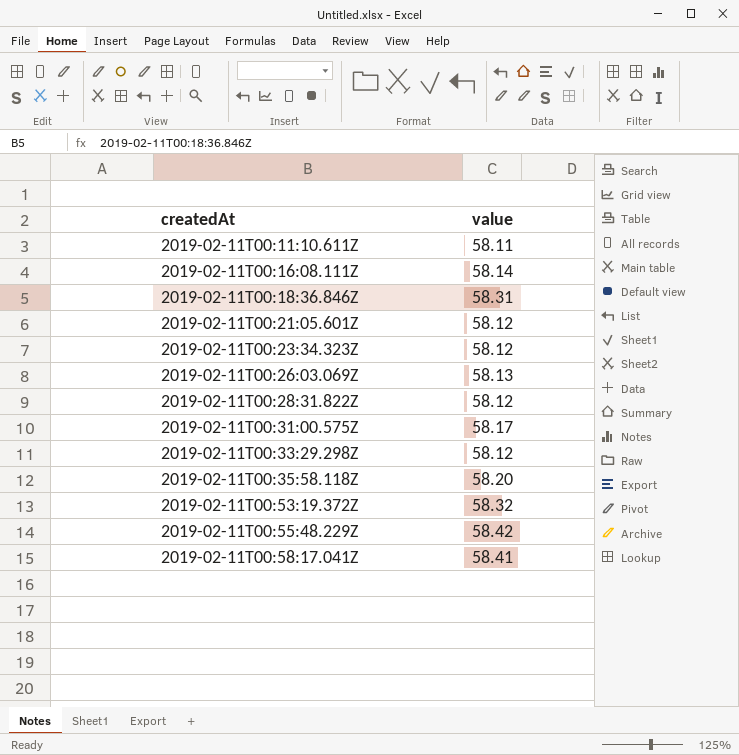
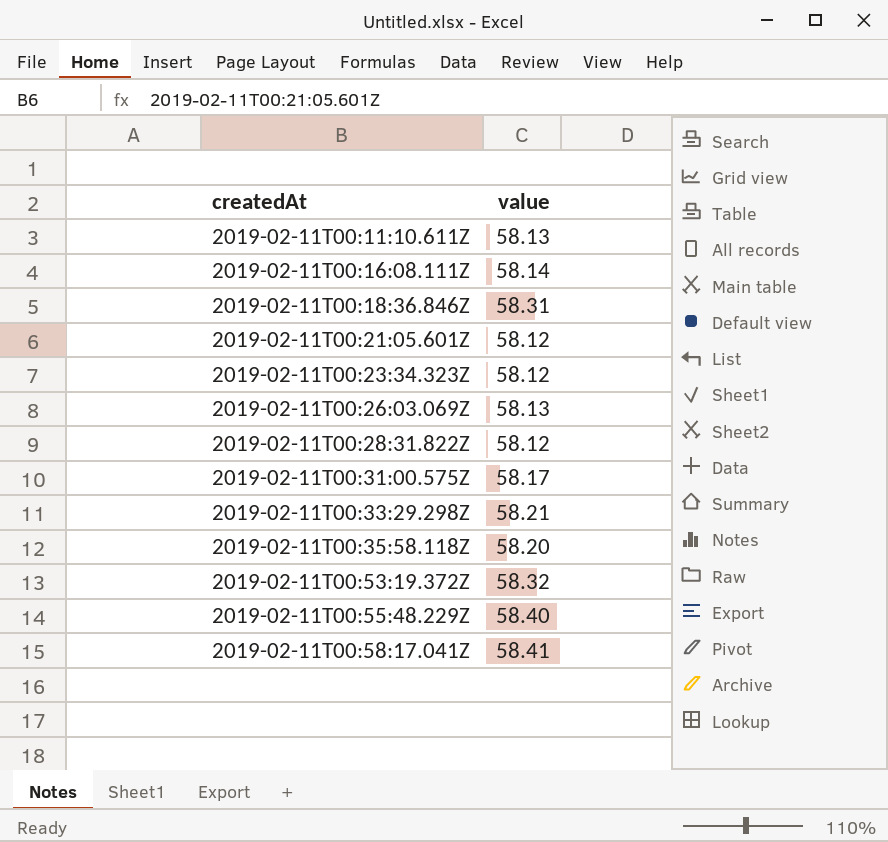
2019-02-11T00:11:10.611Z | value: 58.11 -> 58.13
2019-02-11T00:33:29.298Z | value: 58.12 -> 58.21
2019-02-11T00:55:48.229Z | value: 58.42 -> 58.40

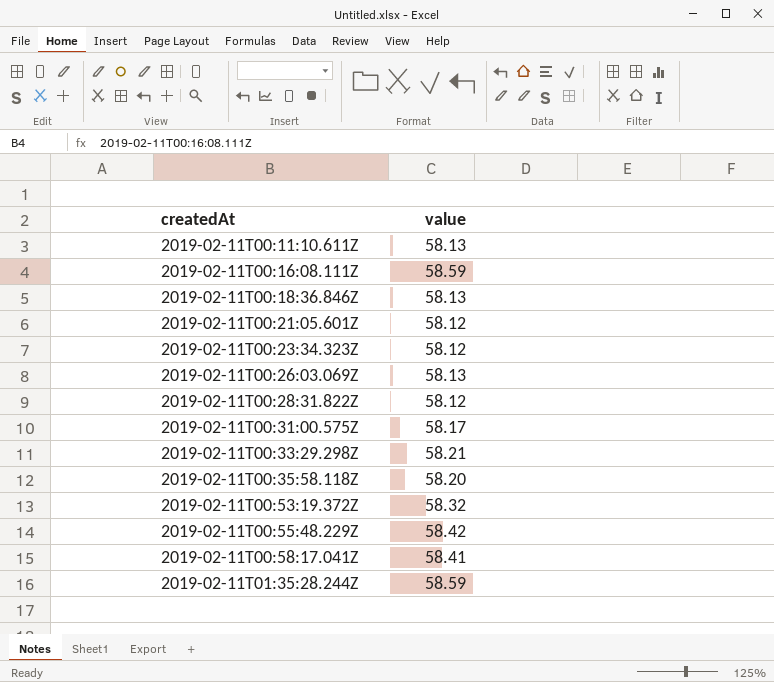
2019-02-11T00:16:08.111Z | value: 58.14 -> 58.59
2019-02-11T00:18:36.846Z | value: 58.31 -> 58.13
2019-02-11T00:55:48.229Z | value: 58.40 -> 58.42
row 2019-02-11T01:35:28.244Z: none -> 58.59

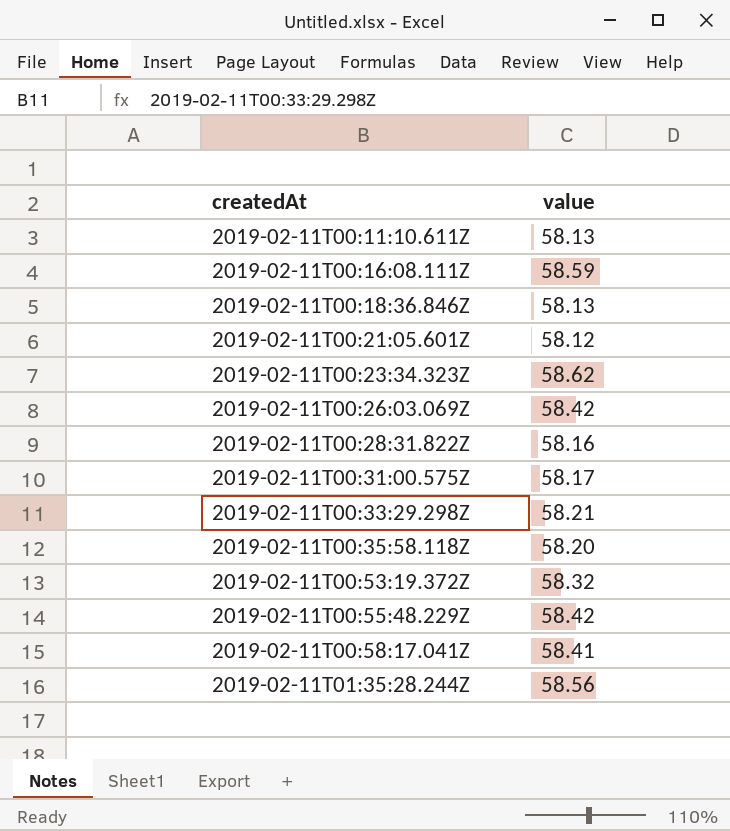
2019-02-11T00:23:34.323Z | value: 58.12 -> 58.62
2019-02-11T00:26:03.069Z | value: 58.13 -> 58.42
2019-02-11T00:28:31.822Z | value: 58.12 -> 58.16
2019-02-11T01:35:28.244Z | value: 58.59 -> 58.56

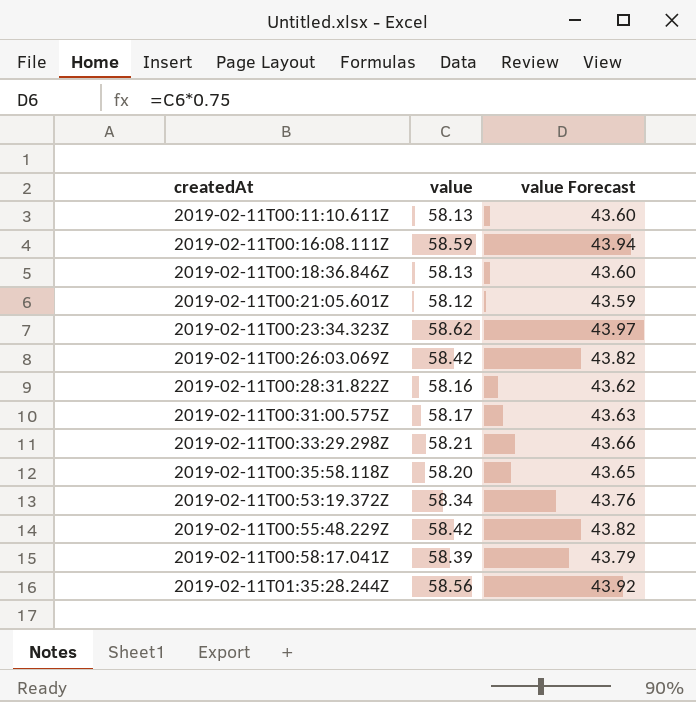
column value Forecast | formula: none -> [value] * 0.75
2019-02-11T00:53:19.372Z | value: 58.32 -> 58.34
2019-02-11T00:58:17.041Z | value: 58.41 -> 58.39

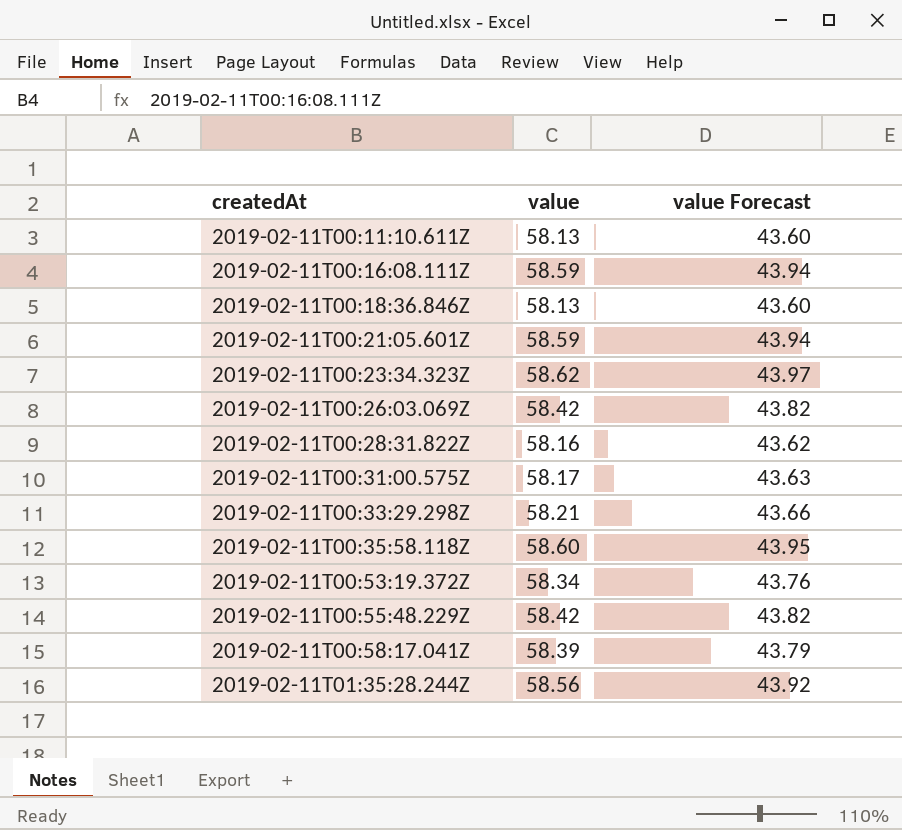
2019-02-11T00:21:05.601Z | value: 58.12 -> 58.59
2019-02-11T00:21:05.601Z | value Forecast: 43.59 -> 43.94
2019-02-11T00:35:58.118Z | value: 58.20 -> 58.60
2019-02-11T00:35:58.118Z | value Forecast: 43.65 -> 43.95

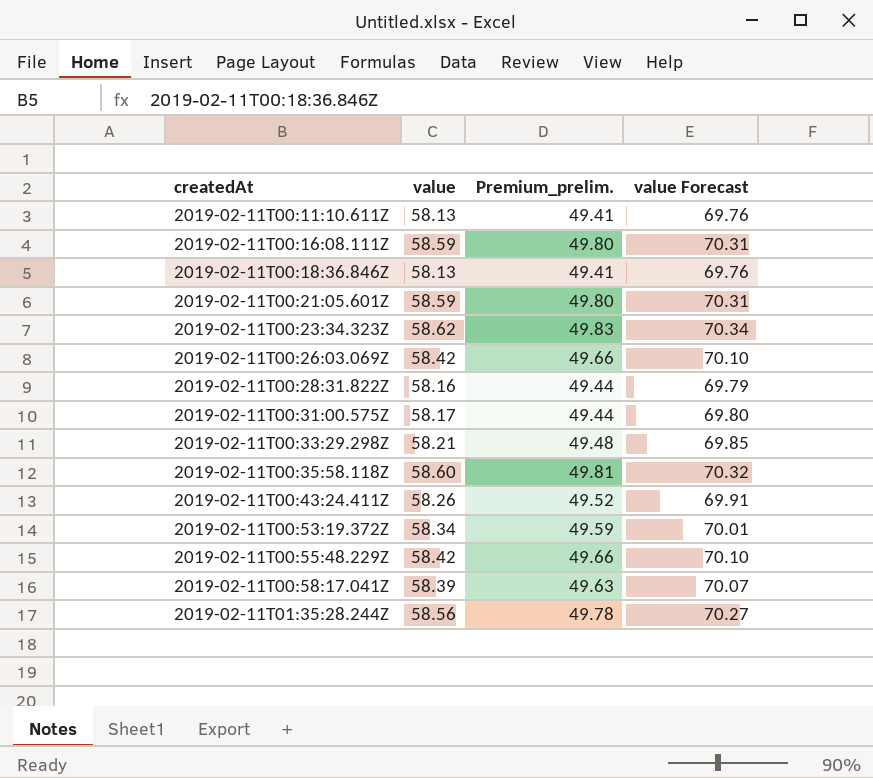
column Premium_prelim. | formula: none -> [value] * 0.85
column value Forecast | formula: [value] * 0.75 -> [value] * 1.2
row 2019-02-11T00:43:24.411Z: none -> 58.26 | 49.52 | 69.91

